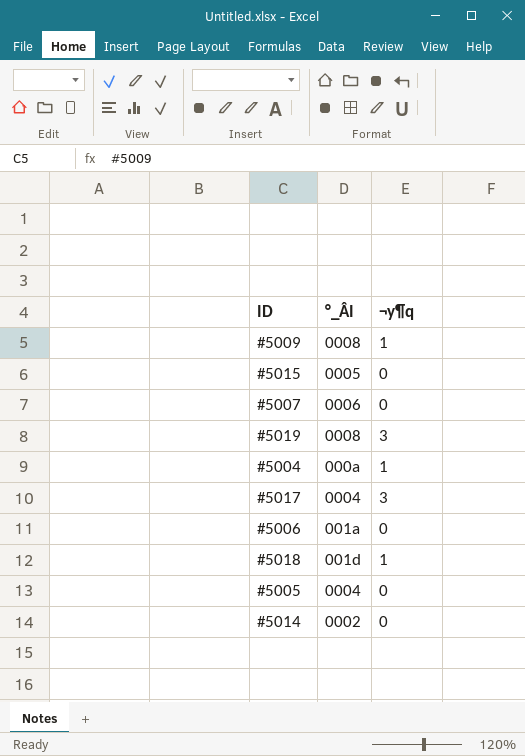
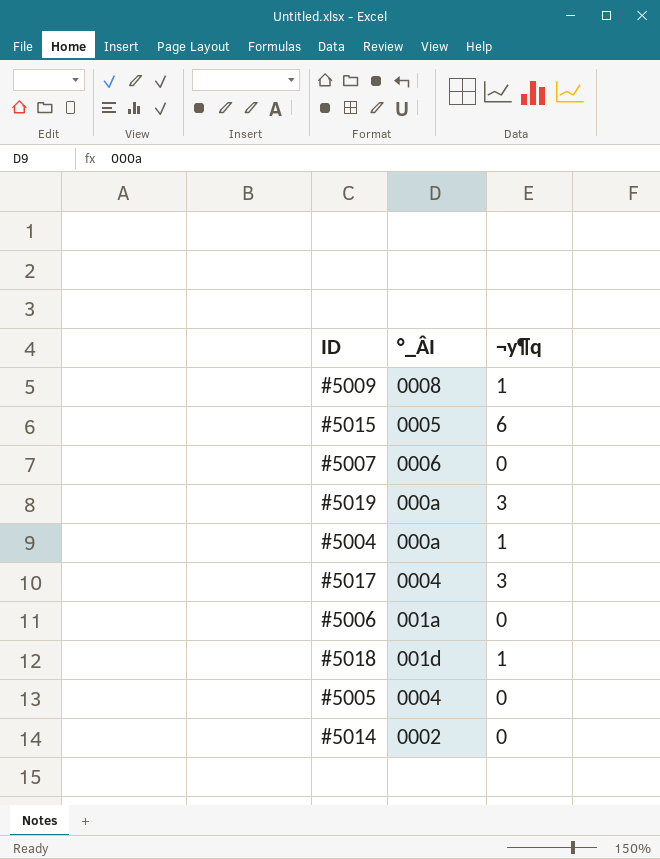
#5015 | ¬y¶q: 0 -> 6
#5019 | °_ÂI: 0008 -> 000a

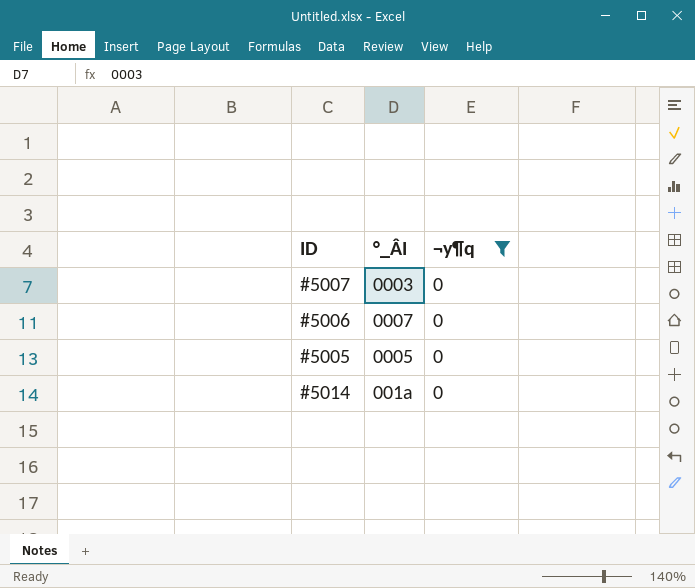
filter: none -> ¬y¶q = 0
#5007 | °_ÂI: 0006 -> 0003
#5006 | °_ÂI: 001a -> 0007
#5005 | °_ÂI: 0004 -> 0005
#5014 | °_ÂI: 0002 -> 001a

